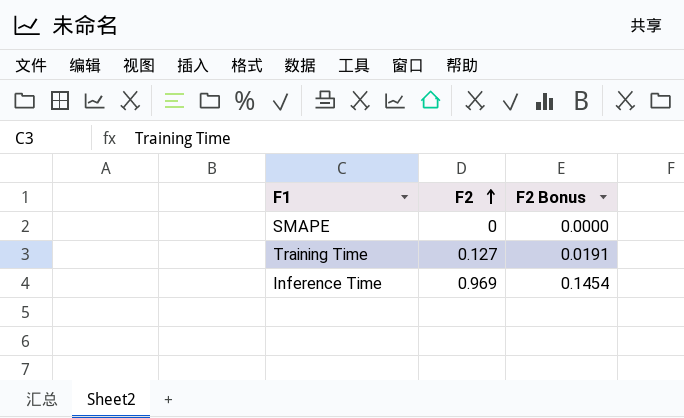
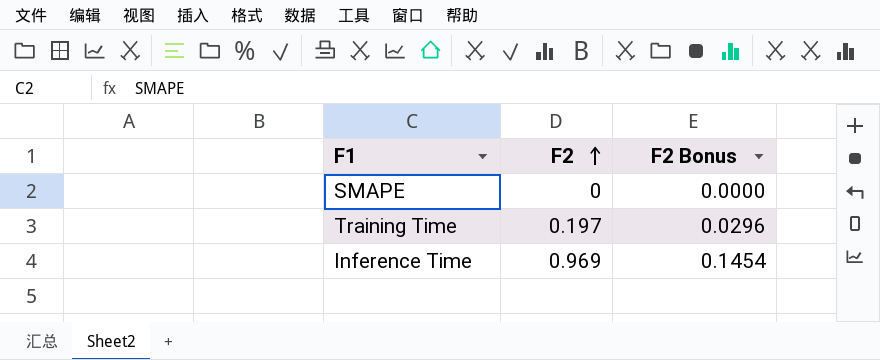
Training Time | F2: 0.127 -> 0.197
Training Time | F2 Bonus: 0.0191 -> 0.0296

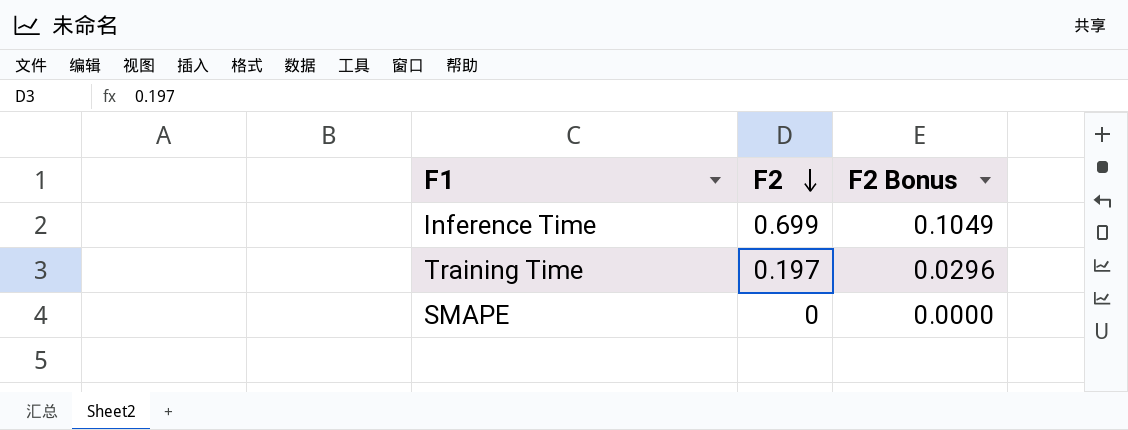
row order: F2 ascending -> F2 descending
Inference Time | F2: 0.969 -> 0.699
Inference Time | F2 Bonus: 0.1454 -> 0.1049

